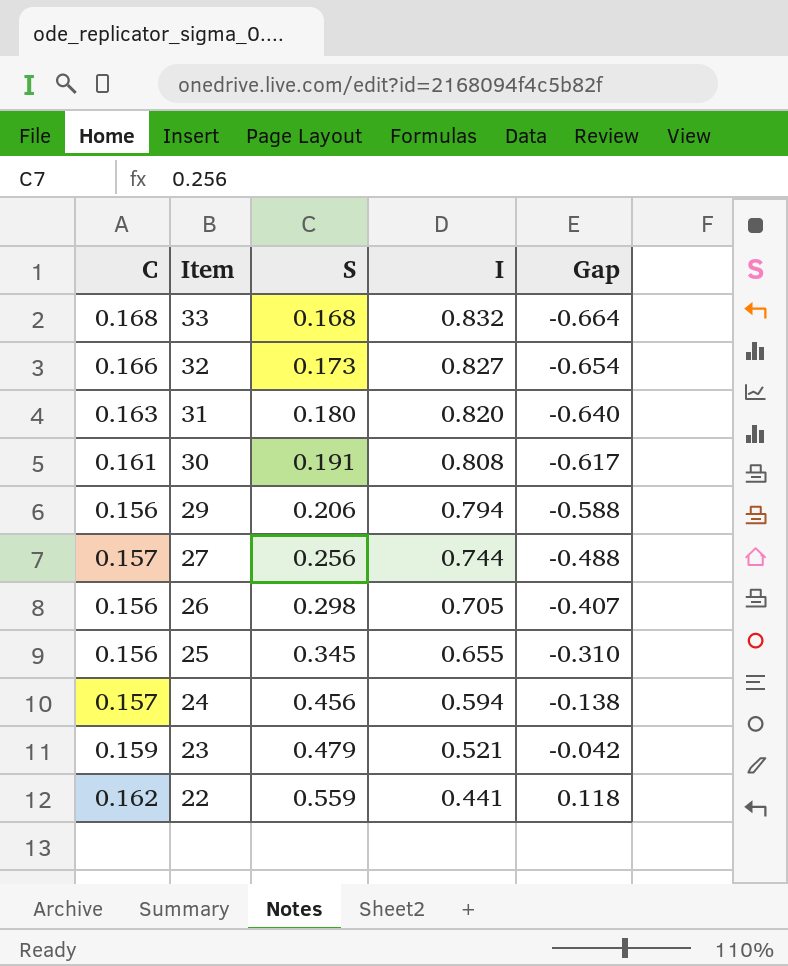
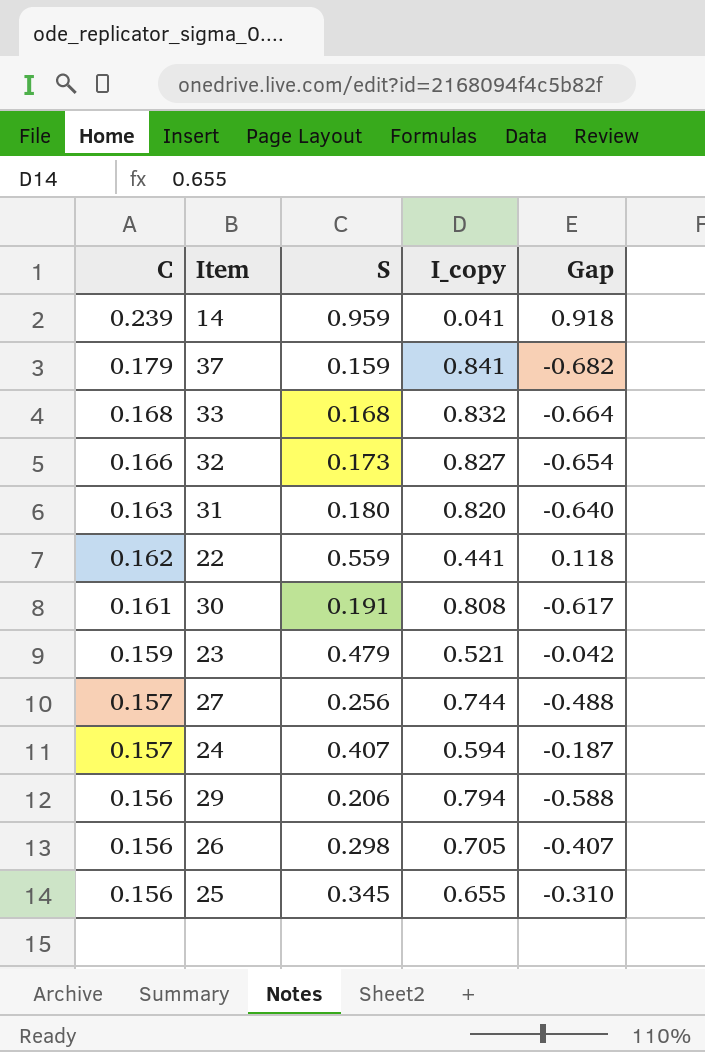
row order: Item descending -> C descending
column name: I -> I_copy
row 14: none -> 0.239 | 0.959 | 0.041 | 0.918
row 37: none -> 0.179 | 0.159 | 0.841 | -0.682
24 | S: 0.456 -> 0.407
24 | Gap: -0.138 -> -0.187

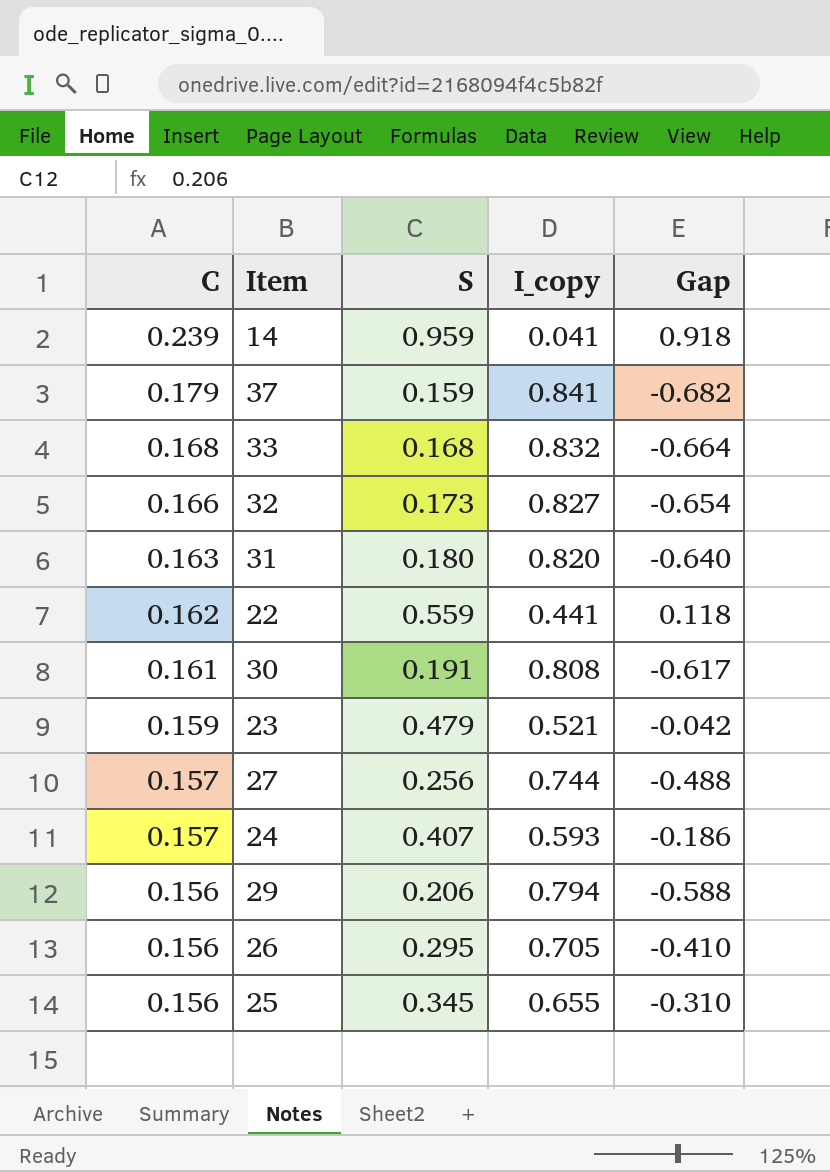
24 | I_copy: 0.594 -> 0.593
24 | Gap: -0.187 -> -0.186
26 | S: 0.298 -> 0.295
26 | Gap: -0.407 -> -0.410

